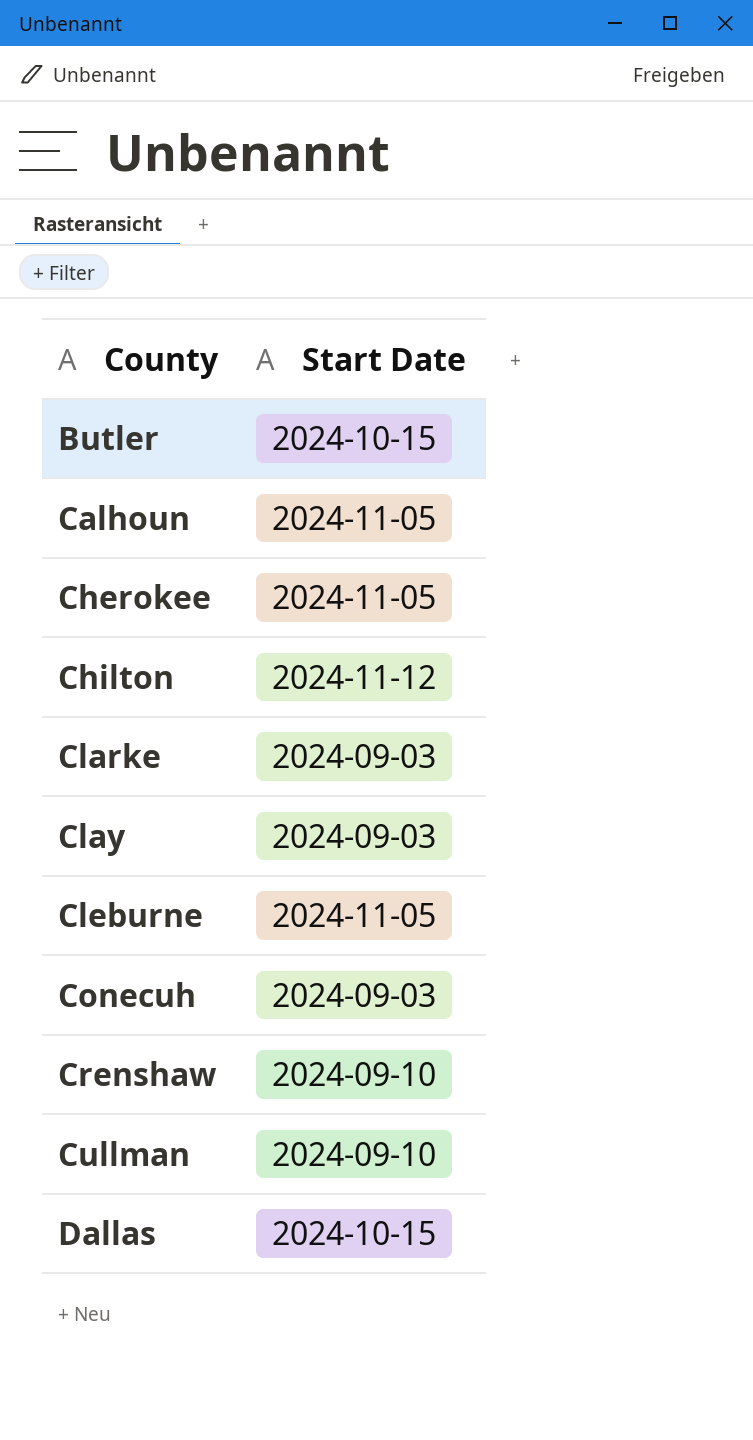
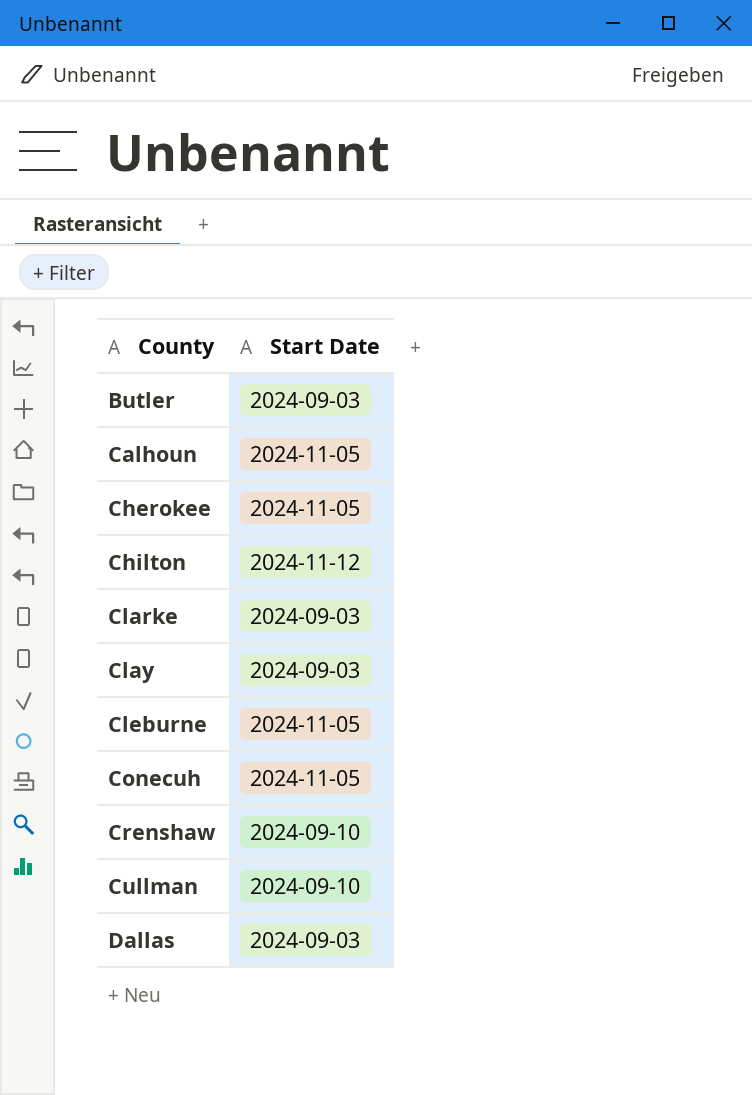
Butler | Start Date: 2024-10-15 -> 2024-09-03
Conecuh | Start Date: 2024-09-03 -> 2024-11-05
Dallas | Start Date: 2024-10-15 -> 2024-09-03

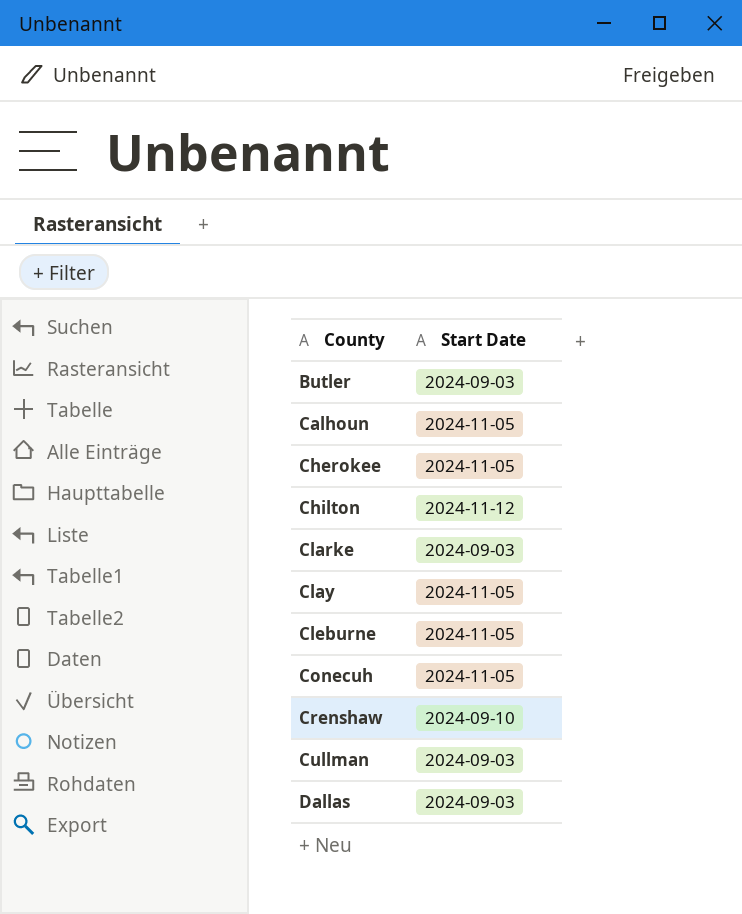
Clay | Start Date: 2024-09-03 -> 2024-11-05
Cullman | Start Date: 2024-09-10 -> 2024-09-03

